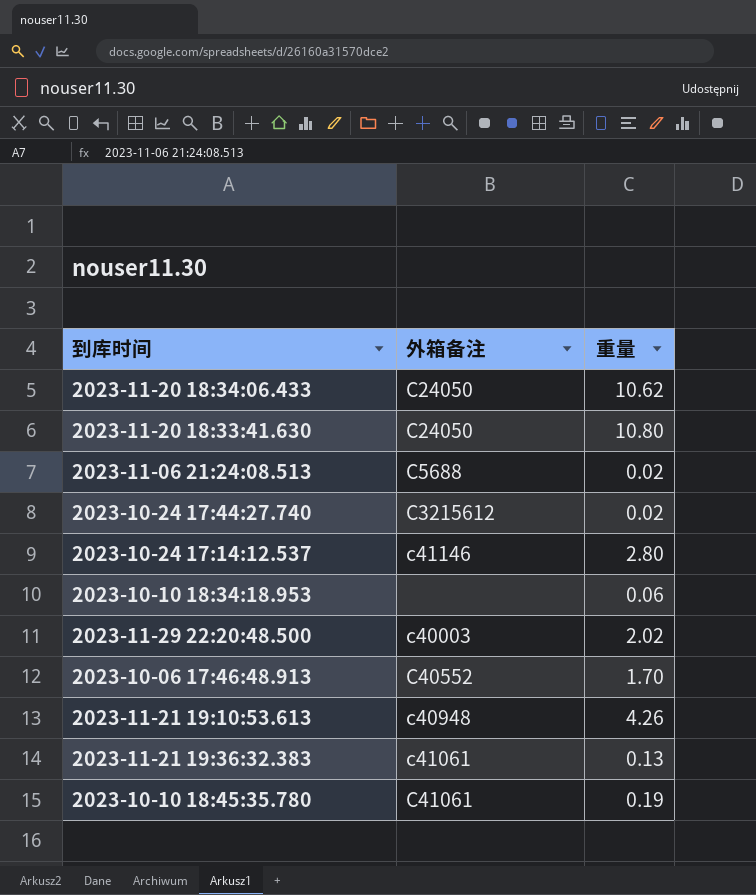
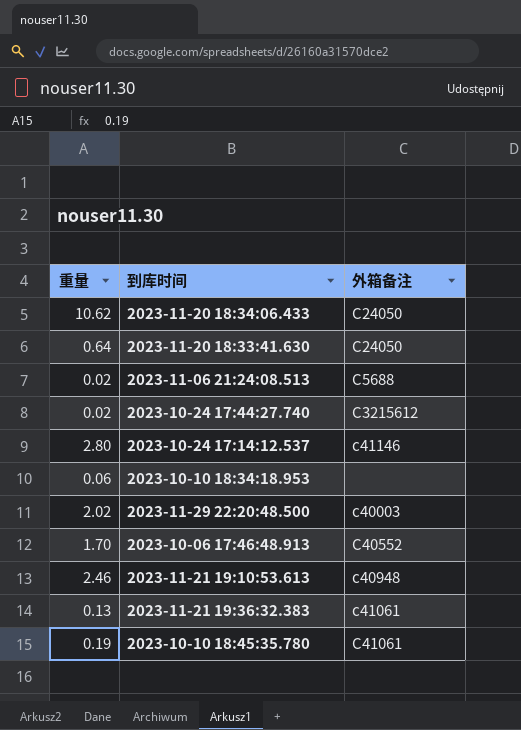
column 重量 | position: 3 -> 1
2023-11-20 18:33:41.630 | 重量: 10.80 -> 0.64
2023-11-21 19:10:53.613 | 重量: 4.26 -> 2.46

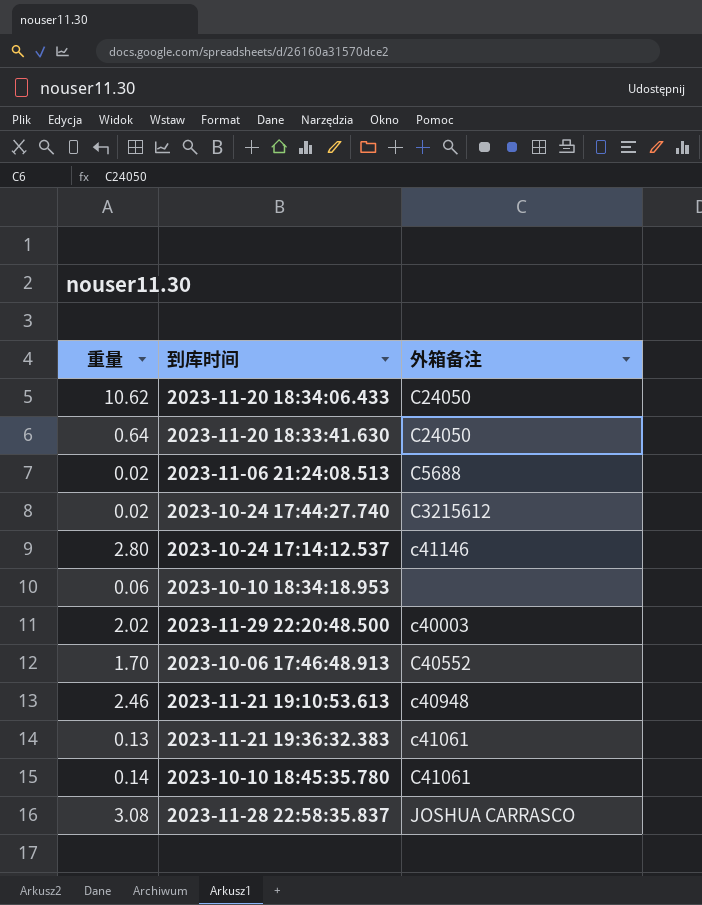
2023-10-10 18:45:35.780 | 重量: 0.19 -> 0.14
row 2023-11-28 22:58:35.837: none -> 3.08 | JOSHUA CARRASCO

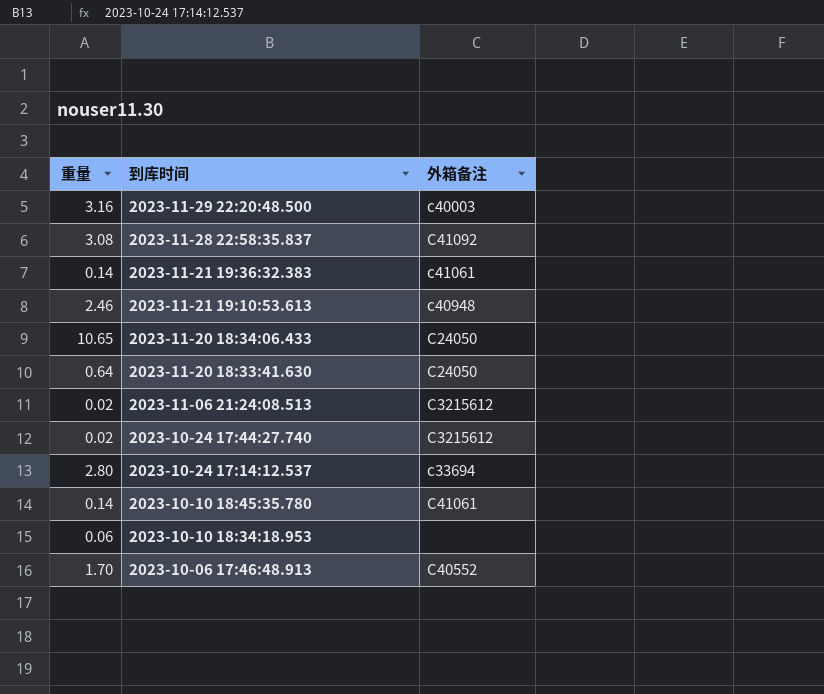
row order: none -> 到库时间 descending
2023-11-29 22:20:48.500 | 重量: 2.02 -> 3.16
2023-11-28 22:58:35.837 | 外箱备注: JOSHUA CARRASCO -> C41092
2023-11-21 19:36:32.383 | 重量: 0.13 -> 0.14
2023-11-20 18:34:06.433 | 重量: 10.62 -> 10.65
2023-11-06 21:24:08.513 | 外箱备注: C5688 -> C3215612
2023-10-24 17:14:12.537 | 外箱备注: c41146 -> c33694

